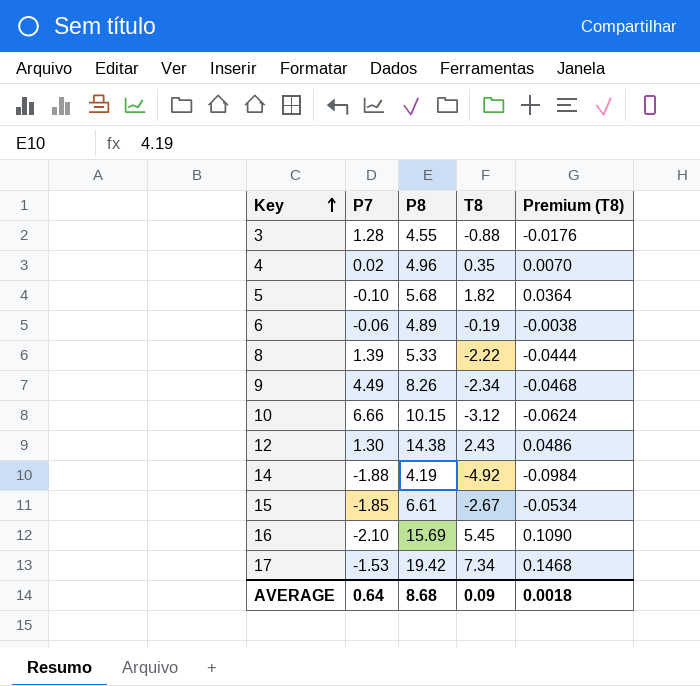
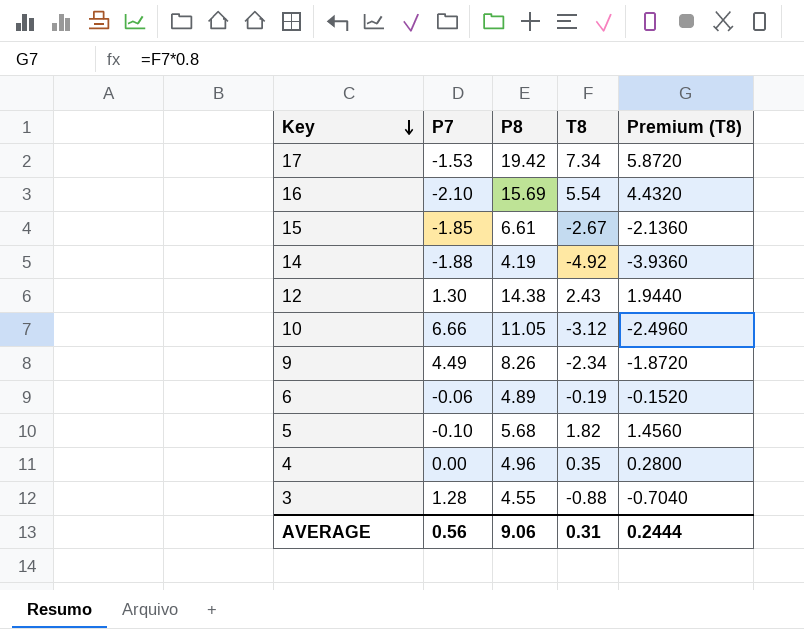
row order: Key ascending -> Key descending
column Premium (T8) | formula: [T8] * 0.02 -> [T8] * 0.8
row 8: 1.39 | 5.33 | -2.22 | -0.0444 -> none
16 | T8: 5.45 -> 5.54
10 | P8: 10.15 -> 11.05
4 | P7: 0.02 -> 0.00
AVERAGE | P7: 0.64 -> 0.56
AVERAGE | P8: 8.68 -> 9.06
AVERAGE | T8: 0.09 -> 0.31
AVERAGE | Premium (T8): 0.0018 -> 0.2444

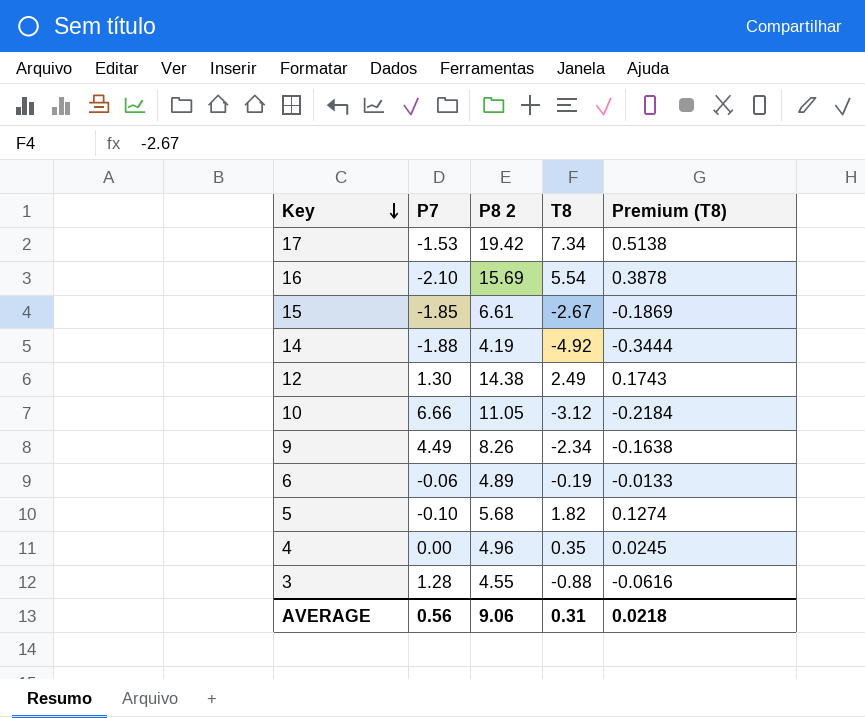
column name: P8 -> P8 2
column Premium (T8) | formula: [T8] * 0.8 -> [T8] * 0.07
12 | T8: 2.43 -> 2.49
AVERAGE | Premium (T8): 0.2444 -> 0.0218

